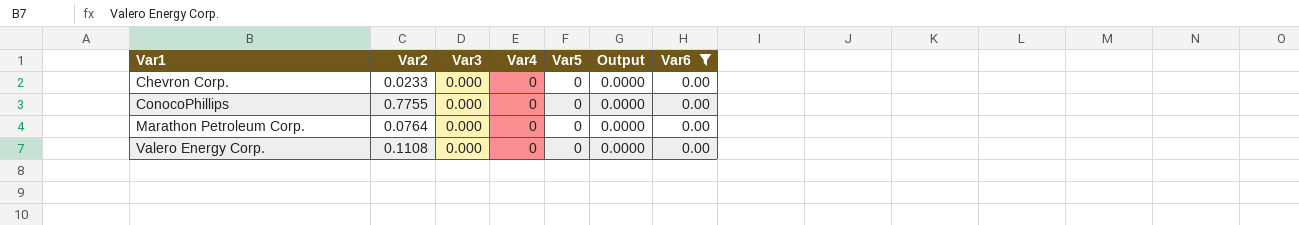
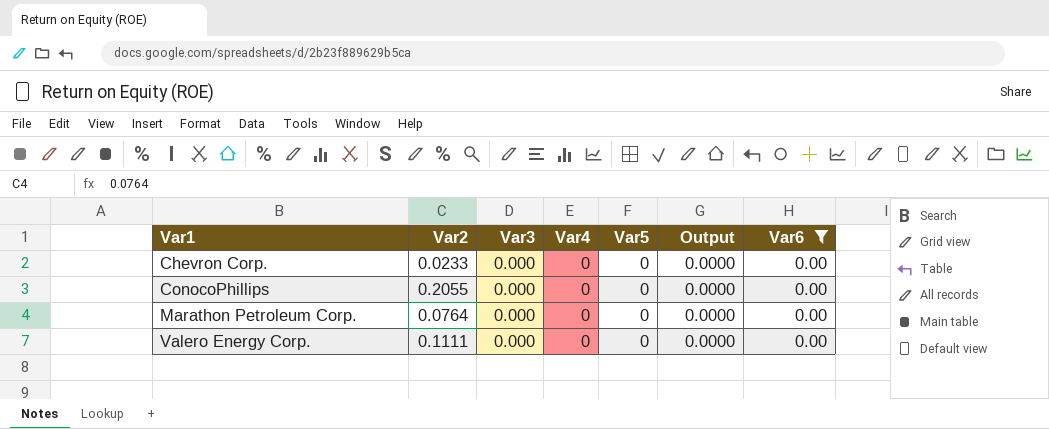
ConocoPhillips | Var2: 0.7755 -> 0.2055
Valero Energy Corp. | Var2: 0.1108 -> 0.1111

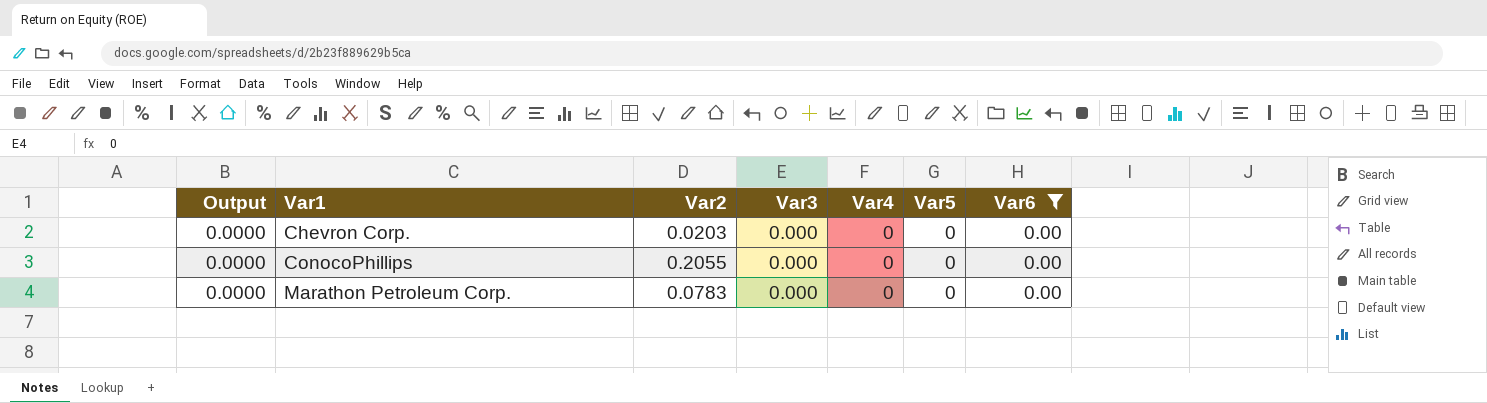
column Output | position: 6 -> 1
row Valero Energy Corp.: 0.1111 | 0.000 | 0 | 0 | 0.0000 | 0.00 -> none
Chevron Corp. | Var2: 0.0233 -> 0.0203
Marathon Petroleum Corp. | Var2: 0.0764 -> 0.0783

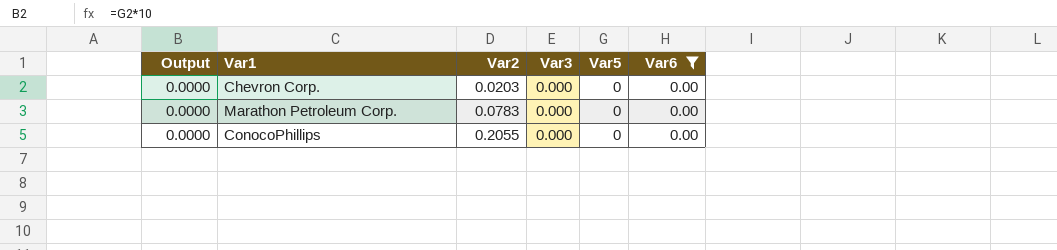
row order: Var1 ascending -> Var2 ascending
column Var4 | position: 5 -> none

